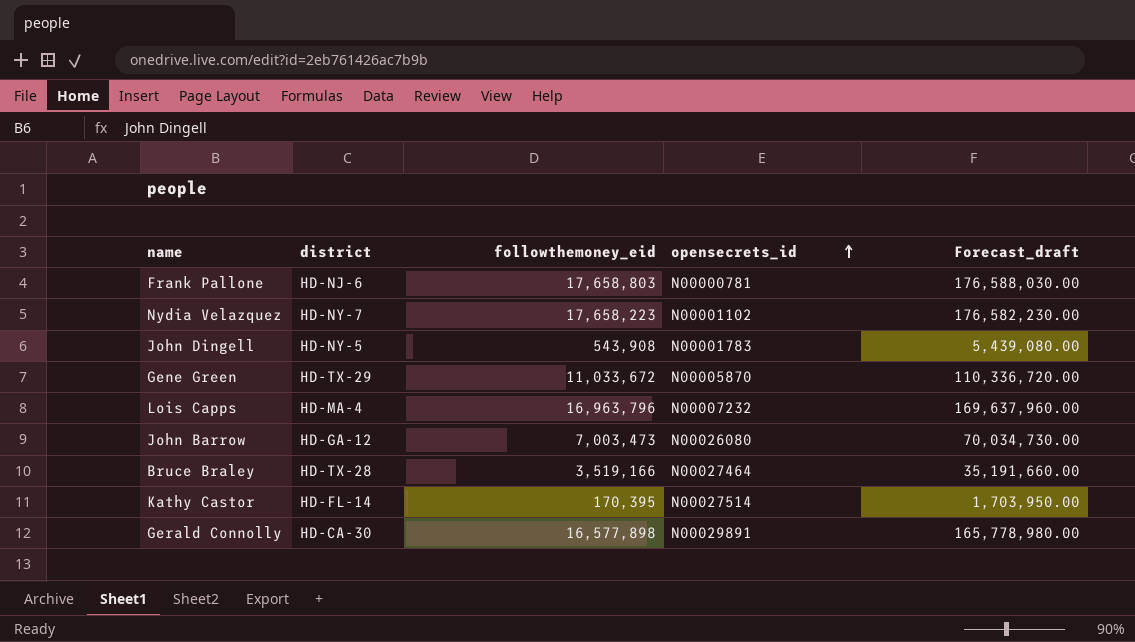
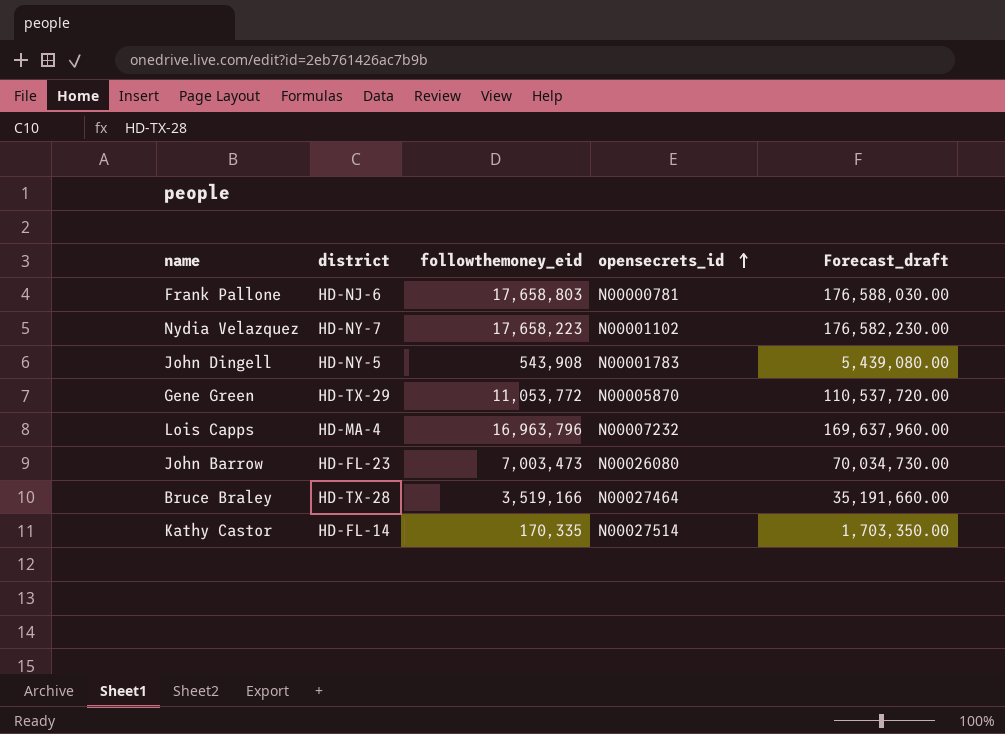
row Gerald Connolly: HD-CA-30 | 16,577,898 | N00029891 | 165,778,980.00 -> none
Gene Green | followthemoney_eid: 11,033,672 -> 11,053,772
Gene Green | Forecast_draft: 110,336,720.00 -> 110,537,720.00
John Barrow | district: HD-GA-12 -> HD-FL-23
Kathy Castor | followthemoney_eid: 170,395 -> 170,335
Kathy Castor | Forecast_draft: 1,703,950.00 -> 1,703,350.00

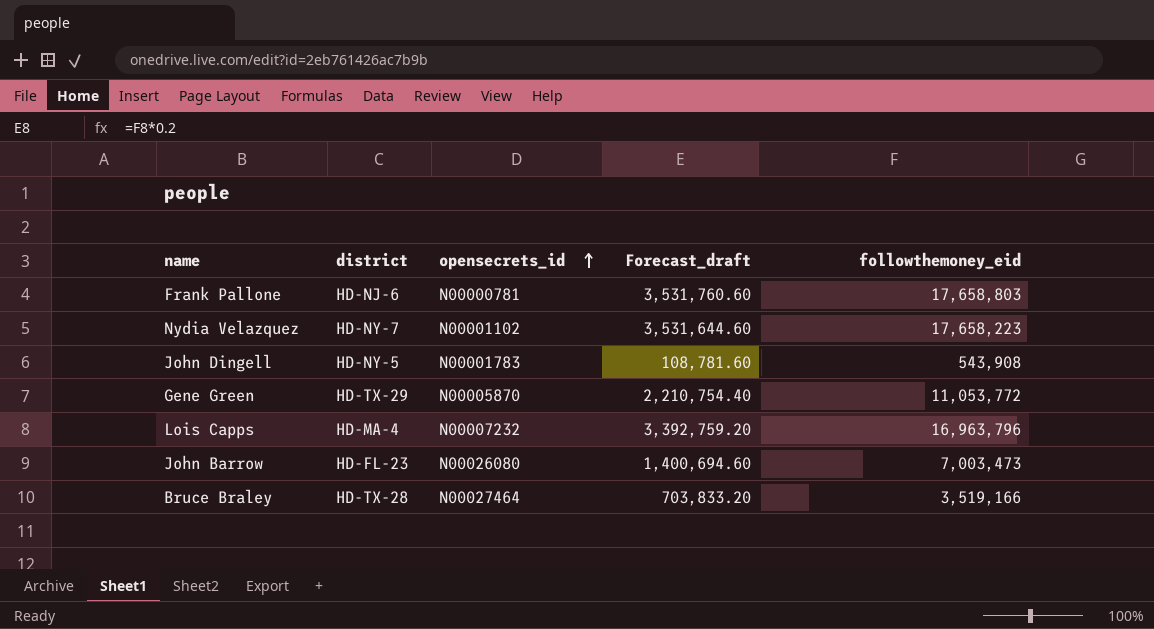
column Forecast_draft | formula: [followthemoney_eid] * 10 -> [followthemoney_eid] * 0.2
column followthemoney_eid | position: 3 -> 5
row Kathy Castor: HD-FL-14 | 170,335 | N00027514 | 1,703,350.00 -> none

